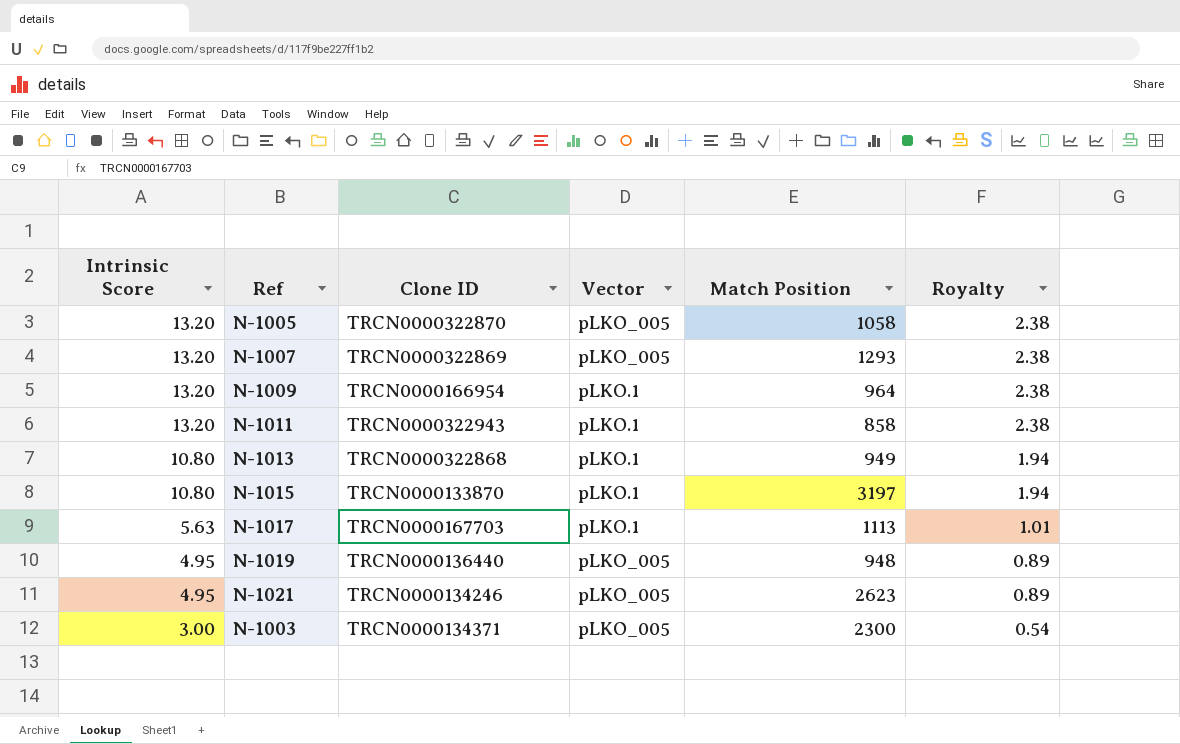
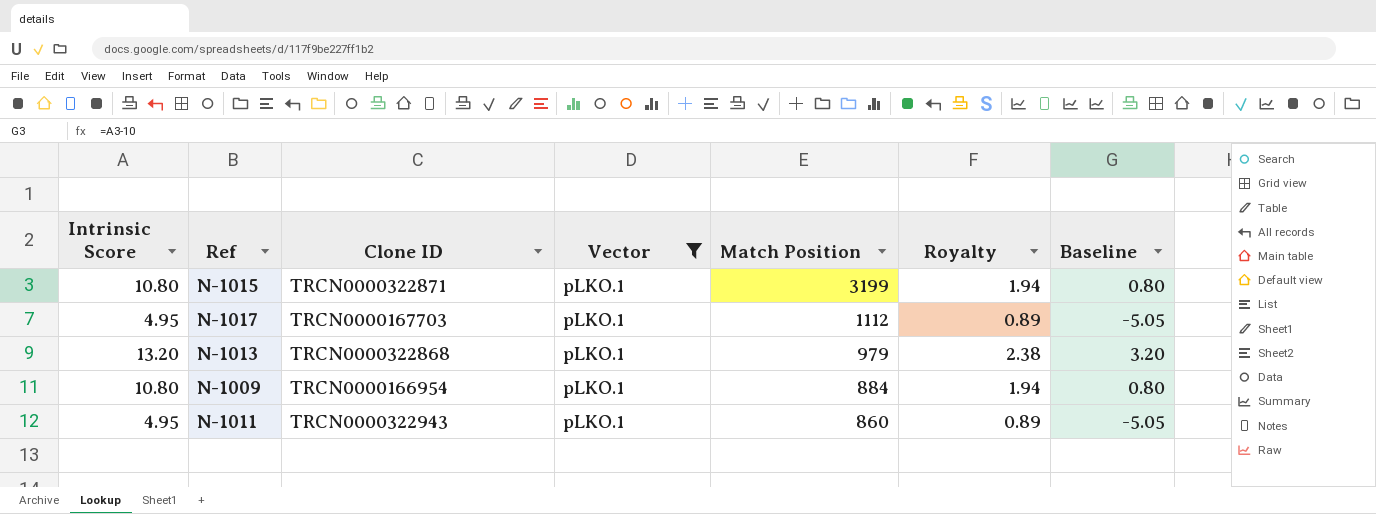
filter: none -> Vector = pLKO.1
row order: Intrinsic Score descending -> Match Position descending
column Baseline | formula: none -> [Intrinsic Score] - 10
N-1015 | Clone ID: TRCN0000133870 -> TRCN0000322871
N-1015 | Match Position: 3197 -> 3199
N-1017 | Intrinsic Score: 5.63 -> 4.95
N-1017 | Match Position: 1113 -> 1112
N-1017 | Royalty: 1.01 -> 0.89
N-1013 | Intrinsic Score: 10.80 -> 13.20
N-1013 | Match Position: 949 -> 979
N-1013 | Royalty: 1.94 -> 2.38
N-1009 | Intrinsic Score: 13.20 -> 10.80
N-1009 | Match Position: 964 -> 884
N-1009 | Royalty: 2.38 -> 1.94
N-1011 | Intrinsic Score: 13.20 -> 4.95
N-1011 | Match Position: 858 -> 860
N-1011 | Royalty: 2.38 -> 0.89

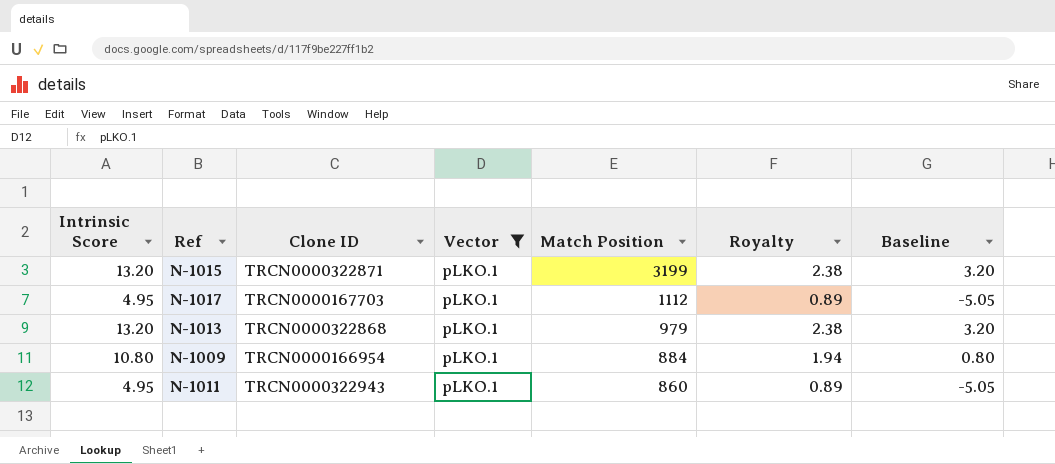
N-1015 | Intrinsic Score: 10.80 -> 13.20
N-1015 | Royalty: 1.94 -> 2.38
N-1015 | Baseline: 0.80 -> 3.20

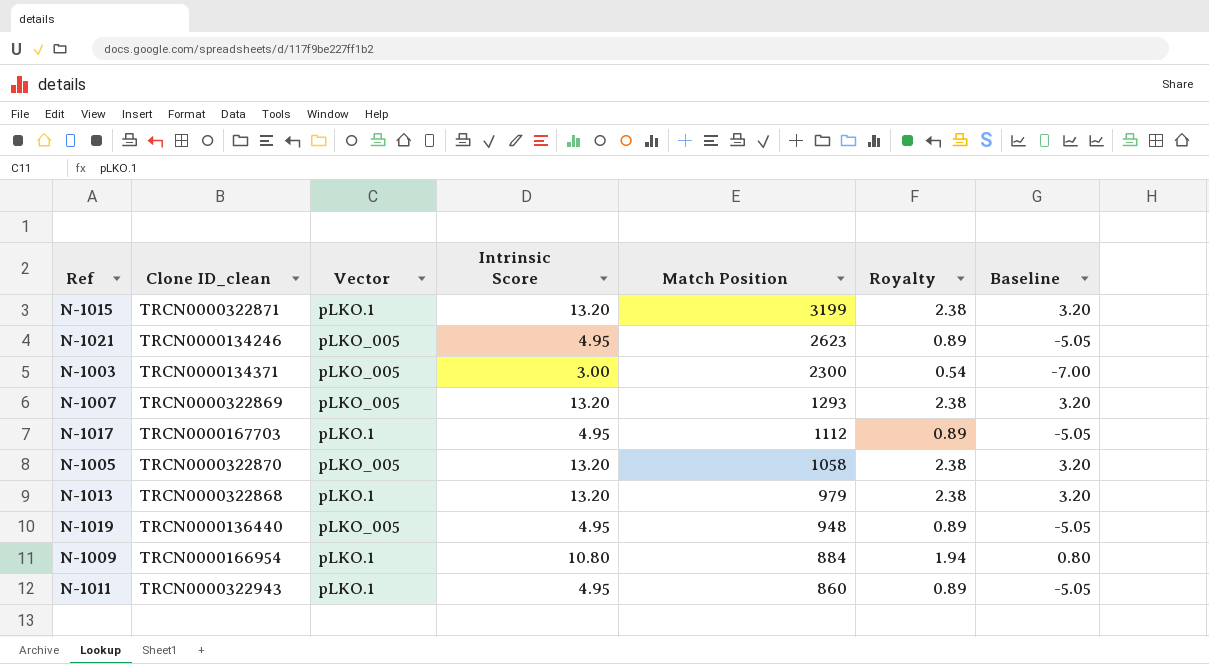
filter: Vector = pLKO.1 -> none
column name: Clone ID -> Clone ID_clean
column Intrinsic Score | position: 1 -> 4

